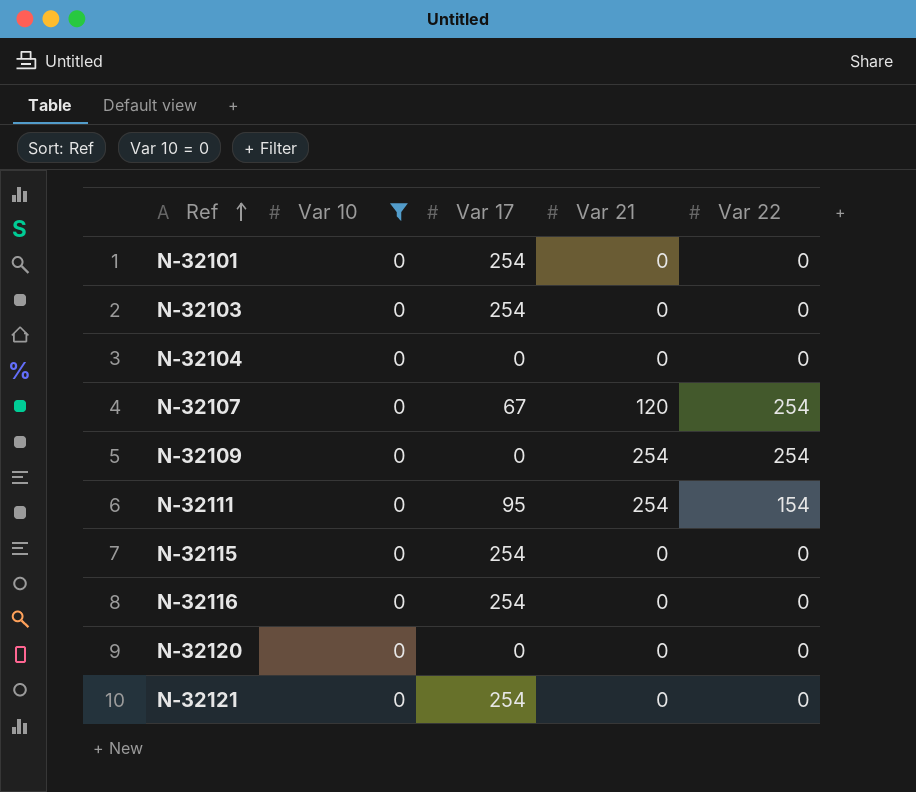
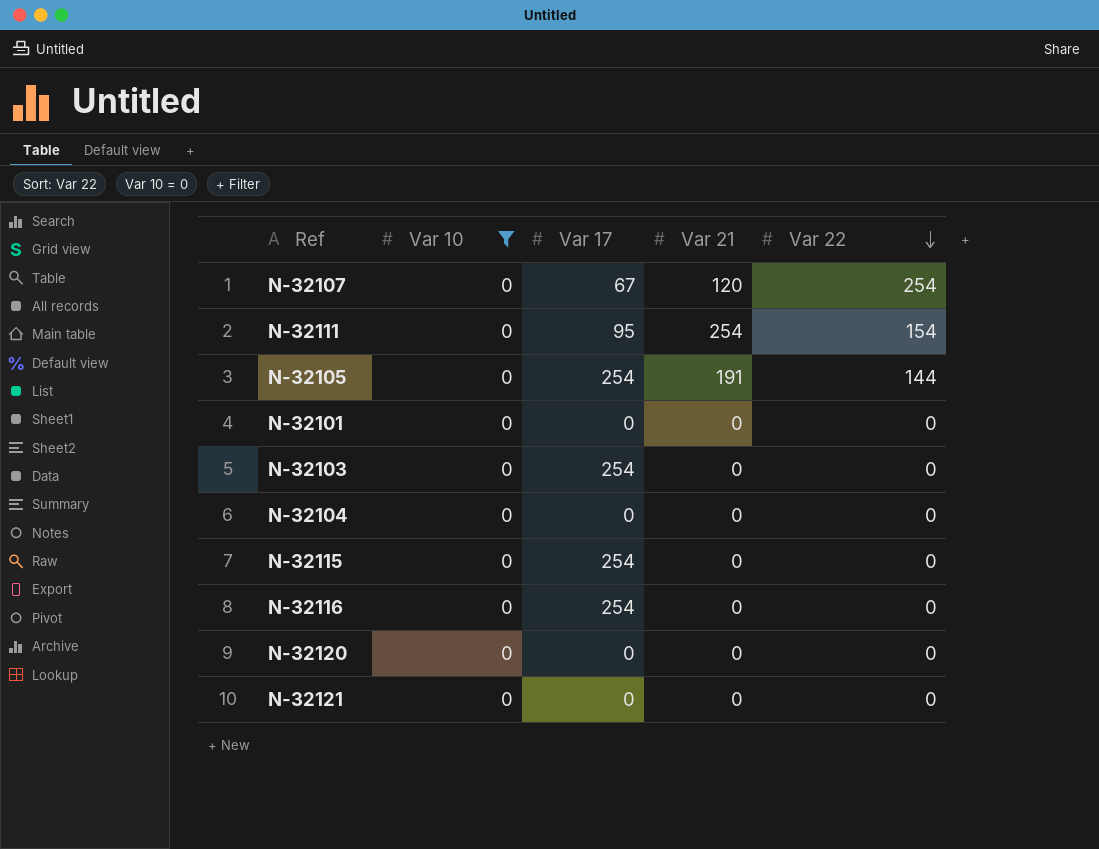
row order: Ref ascending -> Var 22 descending
row N-32109: 0 | 0 | 254 | 254 -> none
row N-32105: none -> 0 | 254 | 191 | 144
N-32101 | Var 17: 254 -> 0
N-32121 | Var 17: 254 -> 0

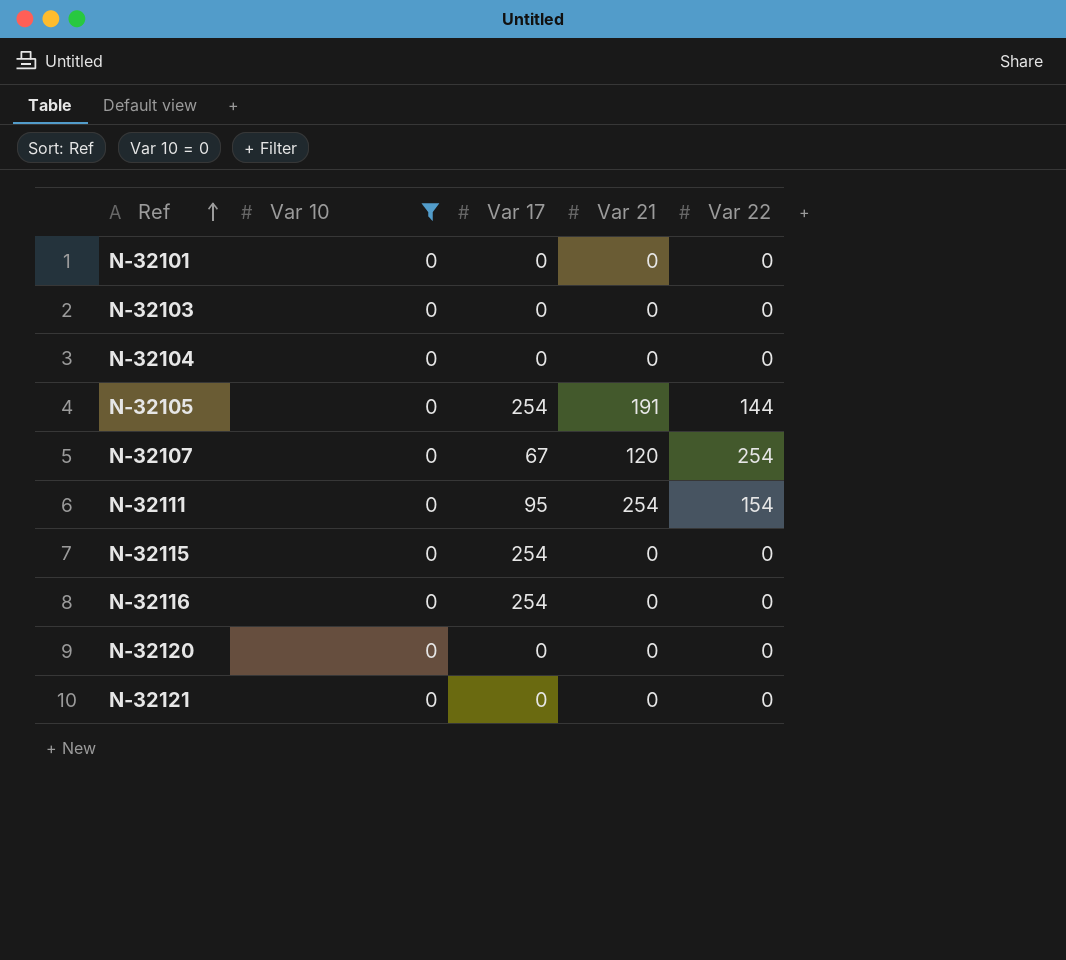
row order: Var 22 descending -> Ref ascending
N-32103 | Var 17: 254 -> 0

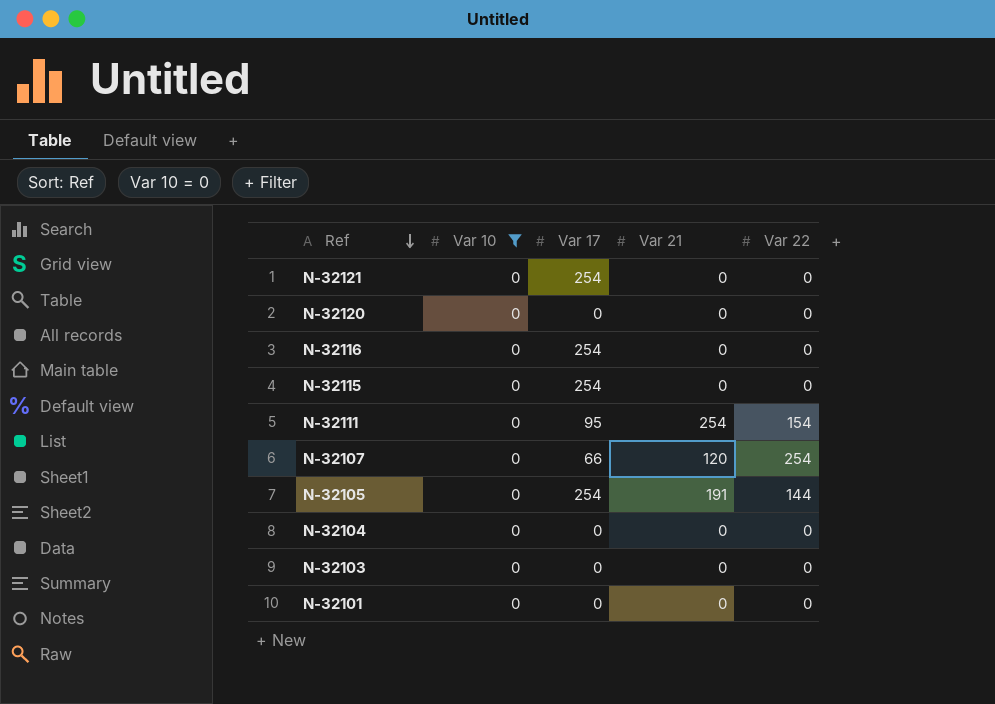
row order: Ref ascending -> Ref descending
N-32121 | Var 17: 0 -> 254
N-32107 | Var 17: 67 -> 66

